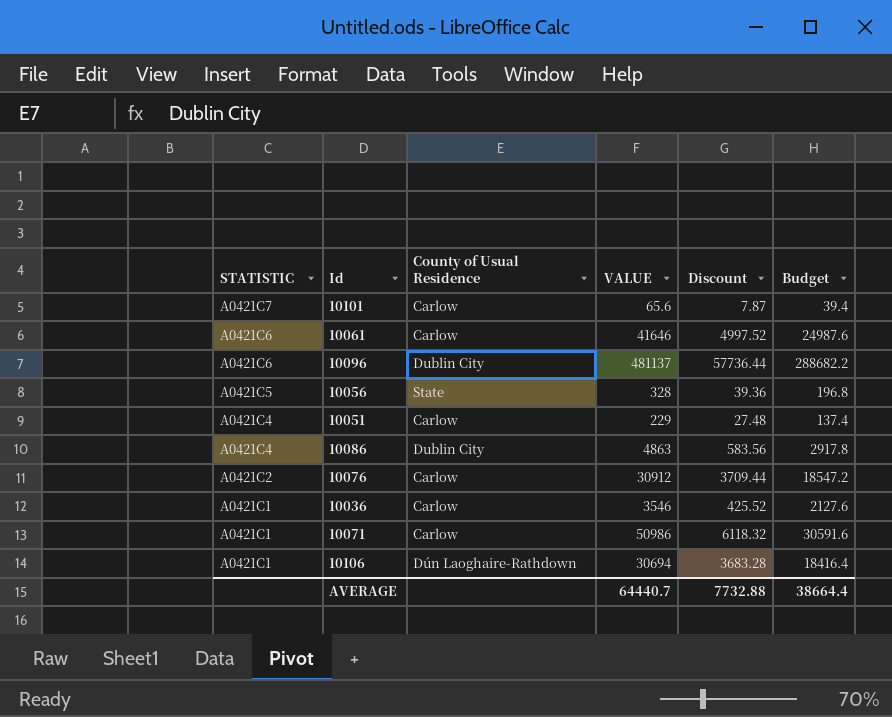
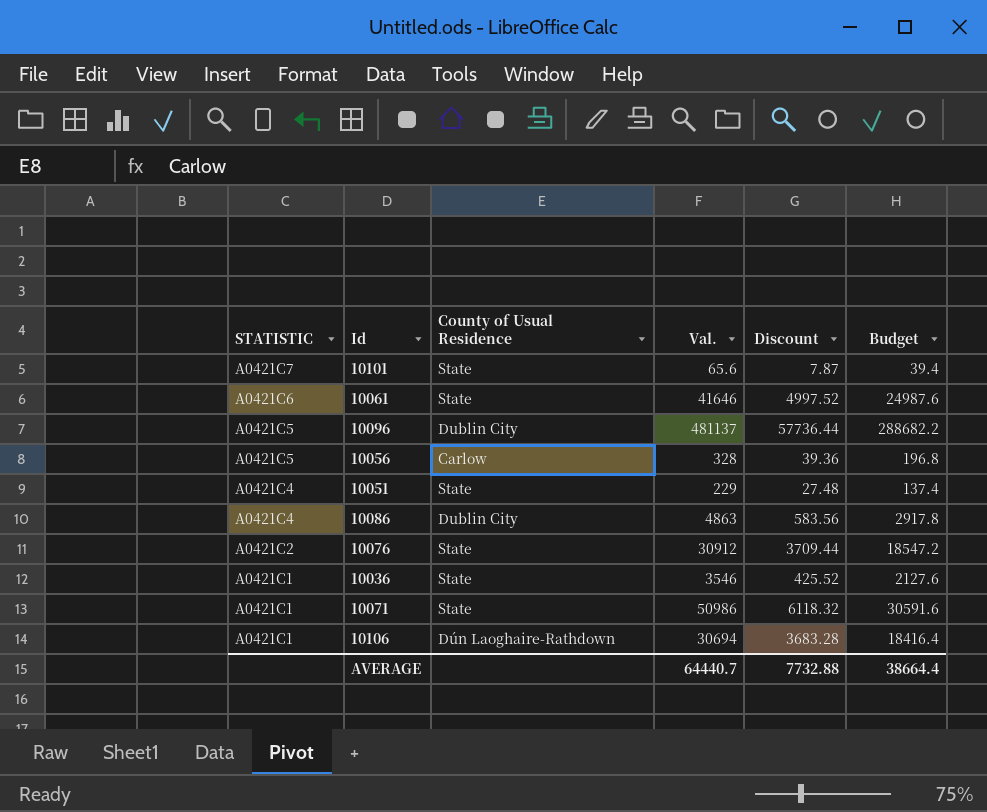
column name: VALUE -> Val.
10101 | County of Usual Residence: Carlow -> State
10061 | County of Usual Residence: Carlow -> State
10096 | STATISTIC: A0421C6 -> A0421C5
10056 | County of Usual Residence: State -> Carlow
10051 | County of Usual Residence: Carlow -> State
10076 | County of Usual Residence: Carlow -> State
10036 | County of Usual Residence: Carlow -> State
10071 | County of Usual Residence: Carlow -> State

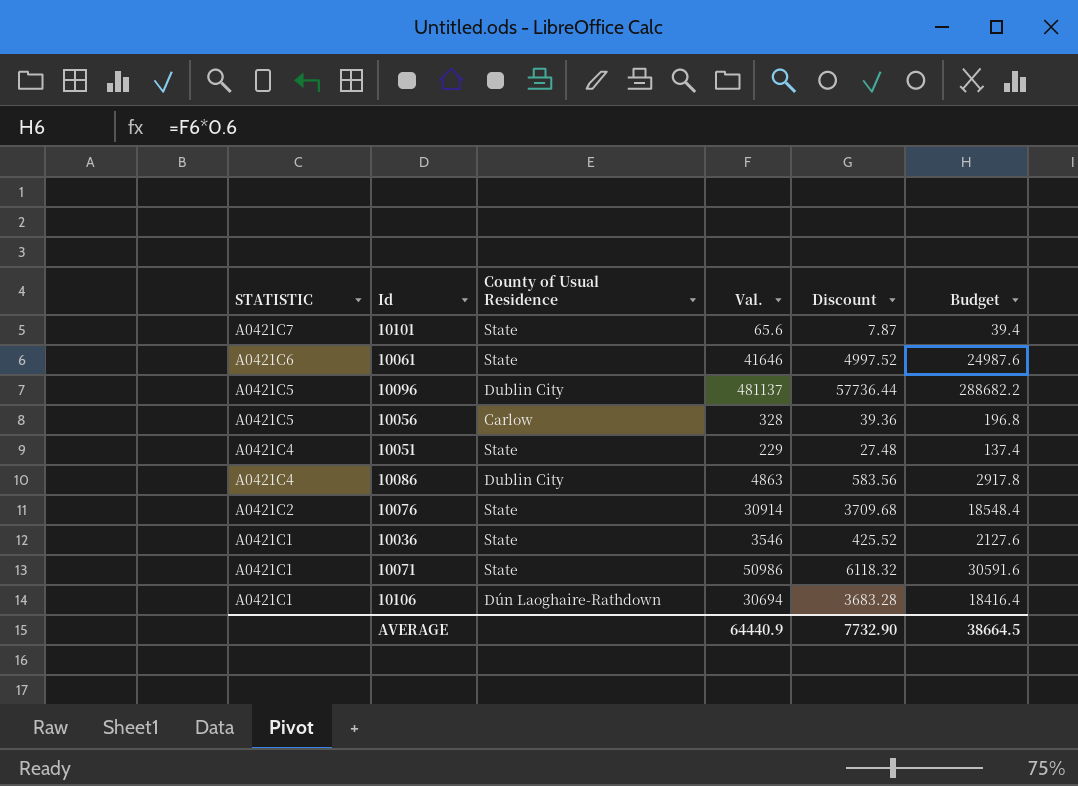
10076 | Val.: 30912 -> 30914
10076 | Discount: 3709.44 -> 3709.68
10076 | Budget: 18547.2 -> 18548.4
AVERAGE | Val.: 64440.7 -> 64440.9
AVERAGE | Discount: 7732.88 -> 7732.90
AVERAGE | Budget: 38664.4 -> 38664.5

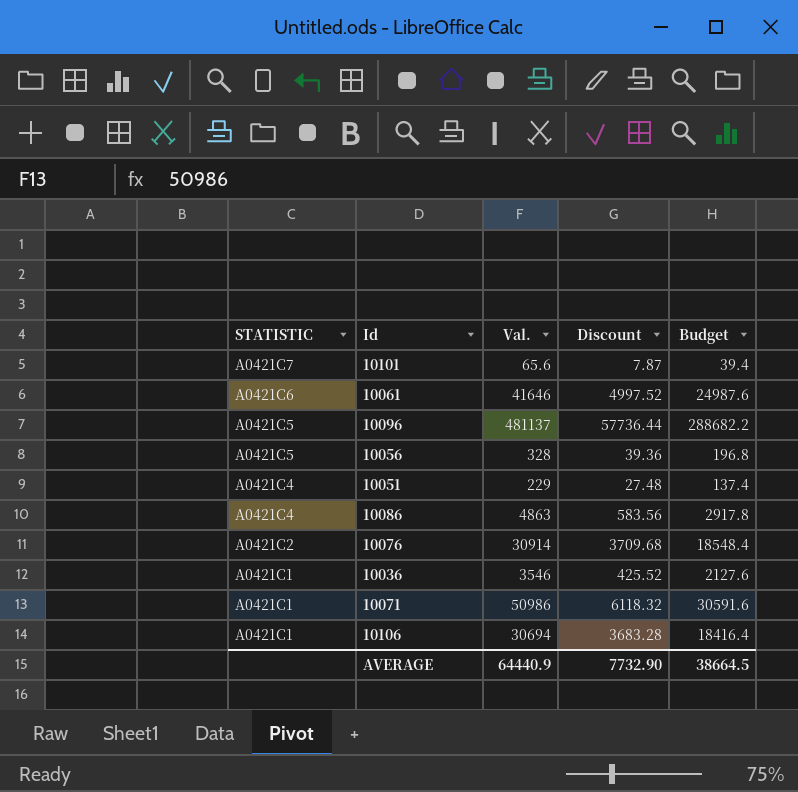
column County of Usual Residence | position: 3 -> none

